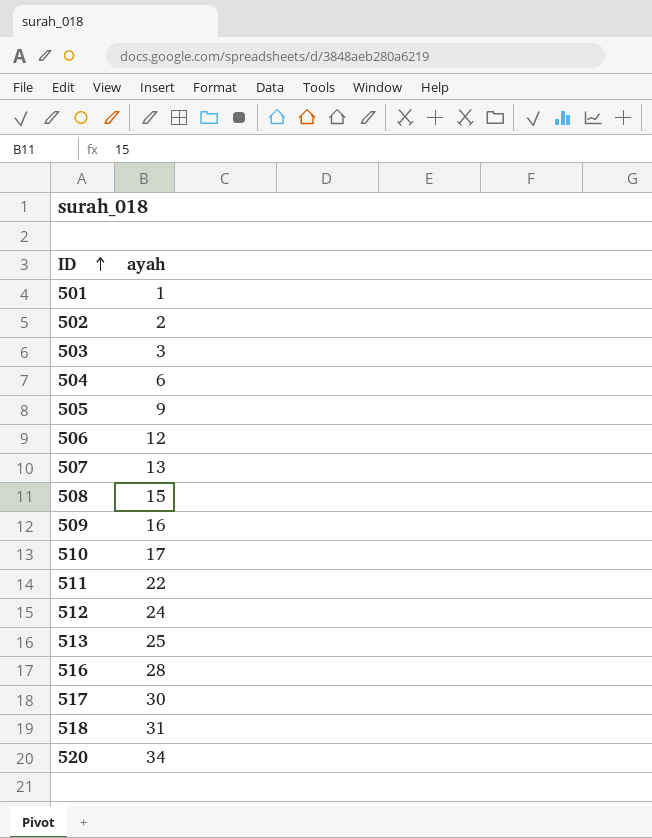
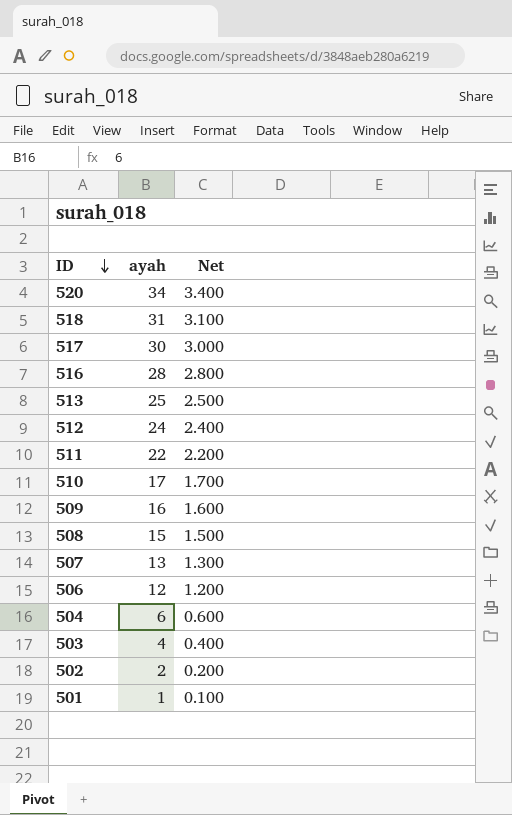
row order: ID ascending -> ID descending
column Net | formula: none -> [ayah] * 0.1
row 505: 9 -> none
503 | ayah: 3 -> 4

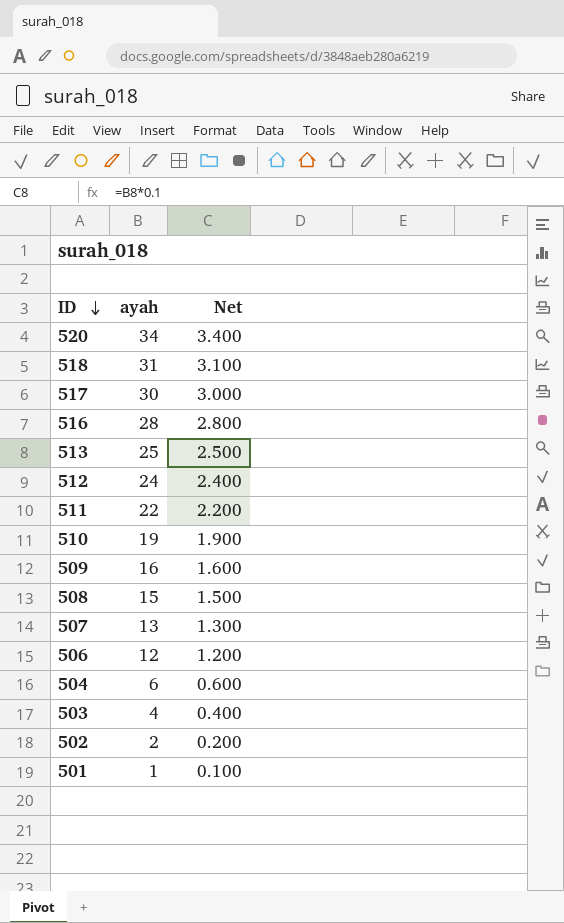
510 | ayah: 17 -> 19
510 | Net: 1.700 -> 1.900

